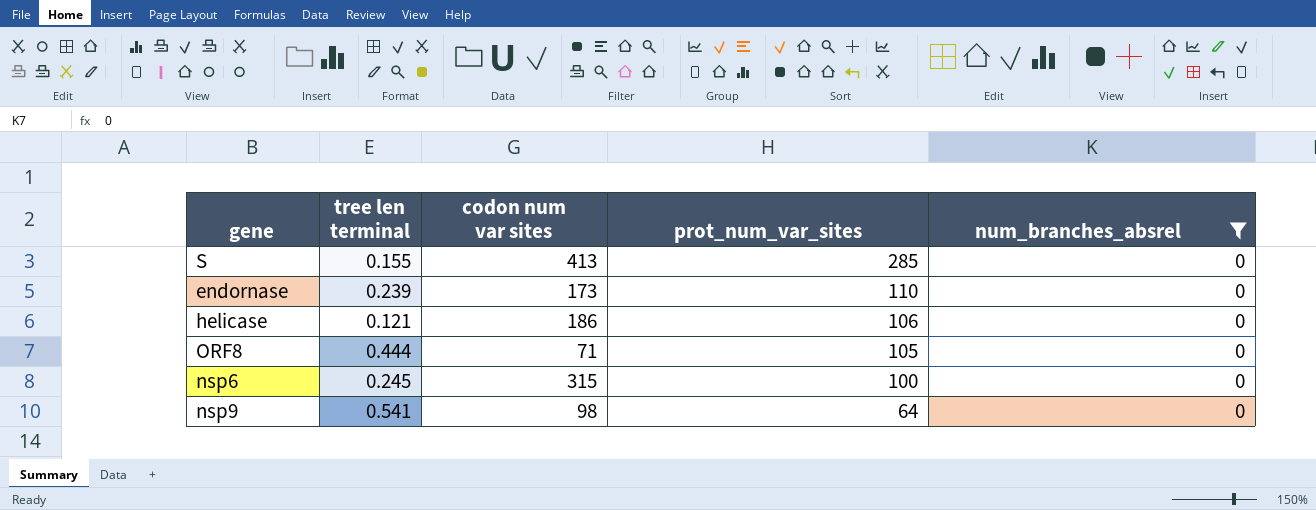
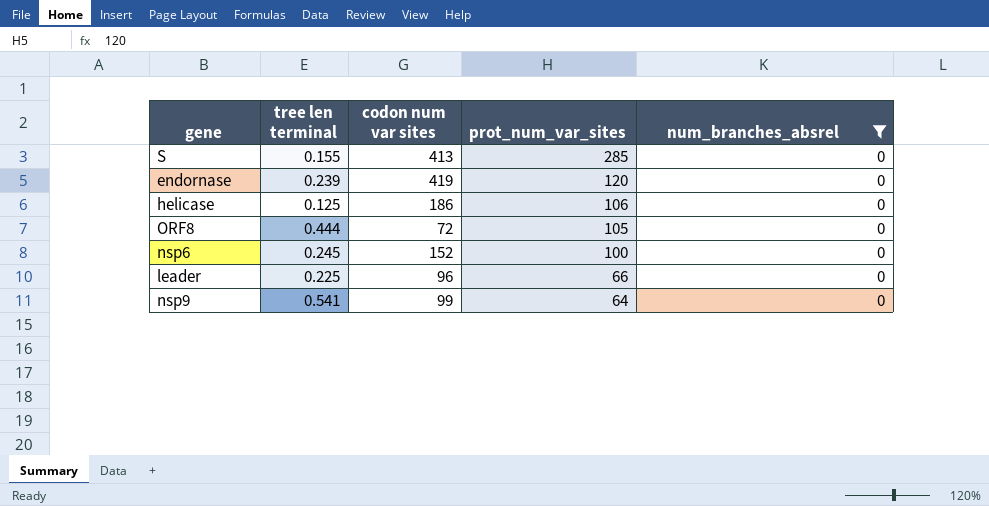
endornase | codon num var sites: 173 -> 419
endornase | prot_num_var_sites: 110 -> 120
helicase | tree len terminal: 0.121 -> 0.125
ORF8 | codon num var sites: 71 -> 72
nsp6 | codon num var sites: 315 -> 152
row leader: none -> 0.225 | 96 | 66 | 0
nsp9 | codon num var sites: 98 -> 99

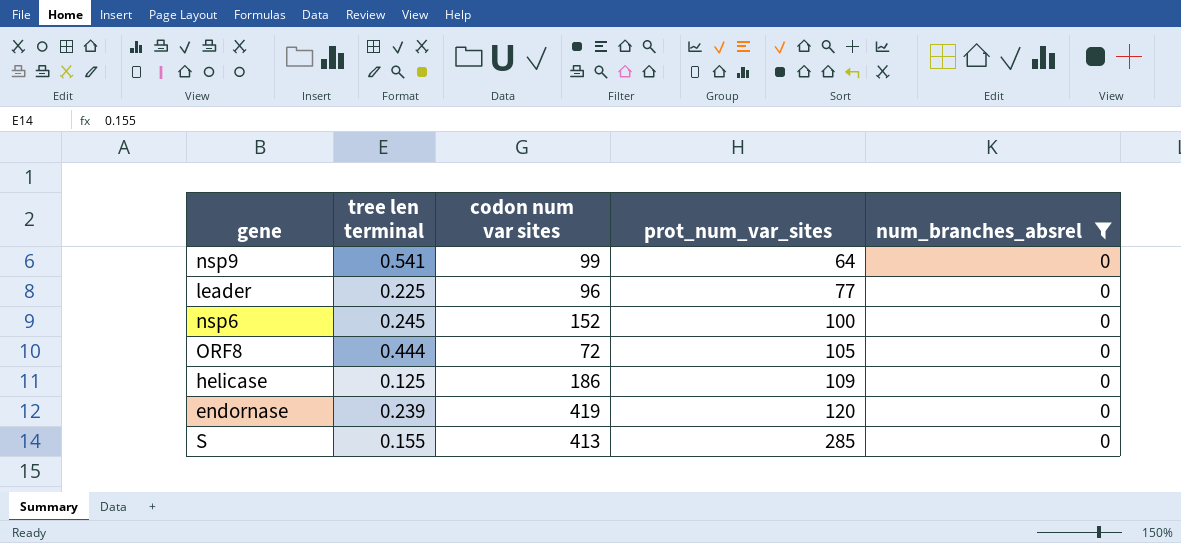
row order: prot_num_var_sites descending -> prot_num_var_sites ascending
leader | prot_num_var_sites: 66 -> 77
helicase | prot_num_var_sites: 106 -> 109

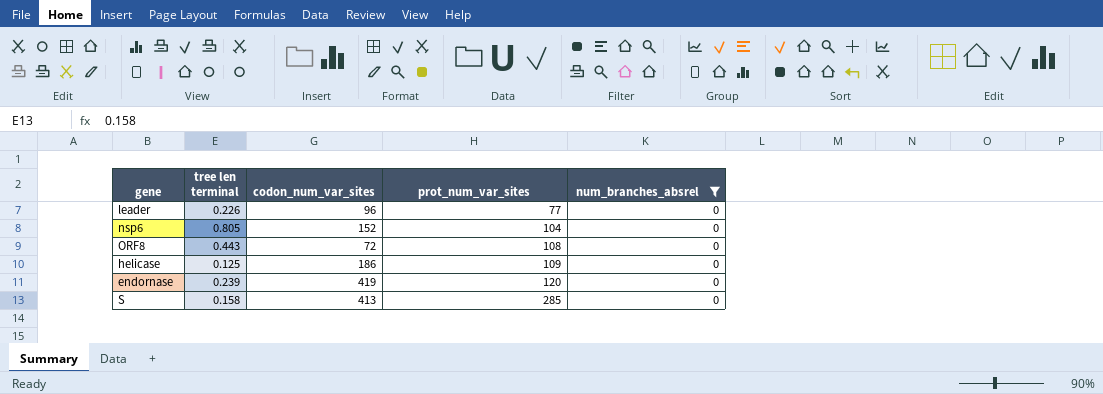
column name: codon num var sites -> codon_num_var_sites
row nsp9: 0.541 | 99 | 64 | 0 -> none
leader | tree len terminal: 0.225 -> 0.226
nsp6 | tree len terminal: 0.245 -> 0.805
nsp6 | prot_num_var_sites: 100 -> 104
ORF8 | tree len terminal: 0.444 -> 0.443
ORF8 | prot_num_var_sites: 105 -> 108
S | tree len terminal: 0.155 -> 0.158

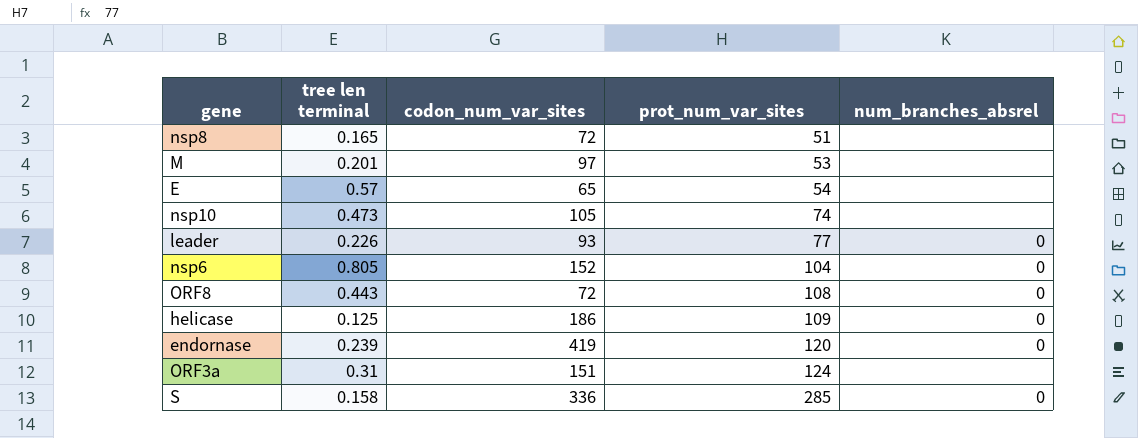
filter: num_branches_absrel = 0 -> none
leader | codon_num_var_sites: 96 -> 93
S | codon_num_var_sites: 413 -> 336

